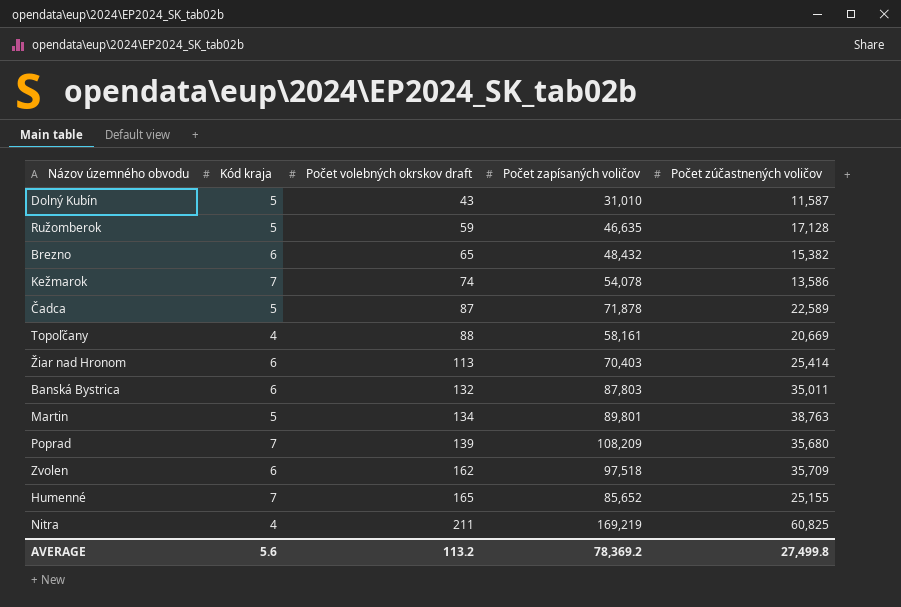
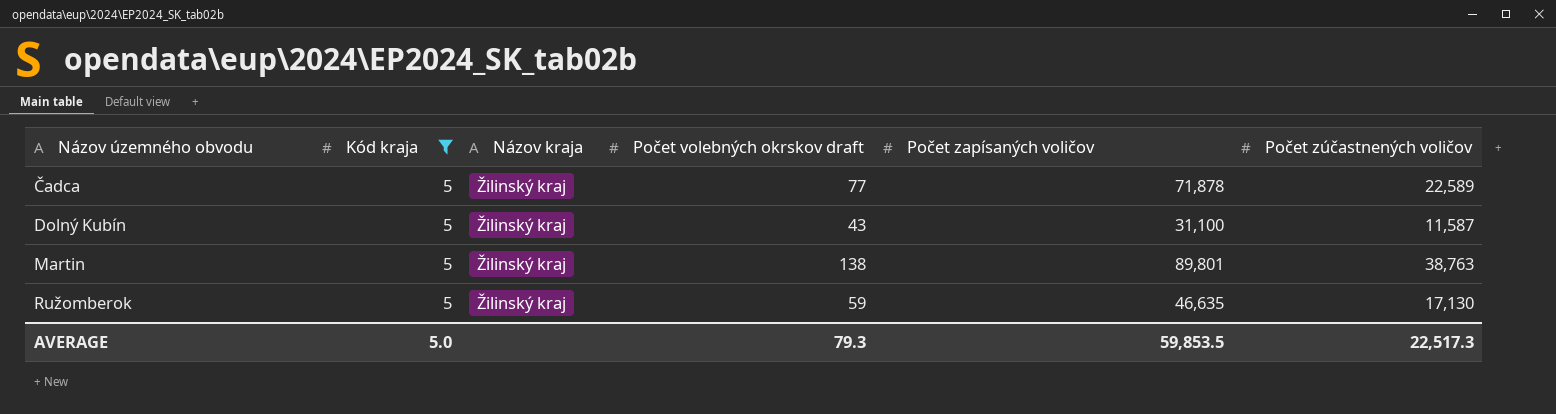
filter: none -> Kód kraja = 5
row order: Počet volebných okrskov draft ascending -> Názov územného obvodu ascending
column Názov kraja | position: none -> 3
Čadca | Počet volebných okrskov draft: 87 -> 77
Dolný Kubín | Počet zapísaných voličov: 31,010 -> 31,100
Martin | Počet volebných okrskov draft: 134 -> 138
Ružomberok | Počet zúčastnených voličov: 17,128 -> 17,130
AVERAGE | Kód kraja: 5.6 -> 5.0
AVERAGE | Počet volebných okrskov draft: 113.2 -> 79.3
AVERAGE | Počet zapísaných voličov: 78,369.2 -> 59,853.5
AVERAGE | Počet zúčastnených voličov: 27,499.8 -> 22,517.3

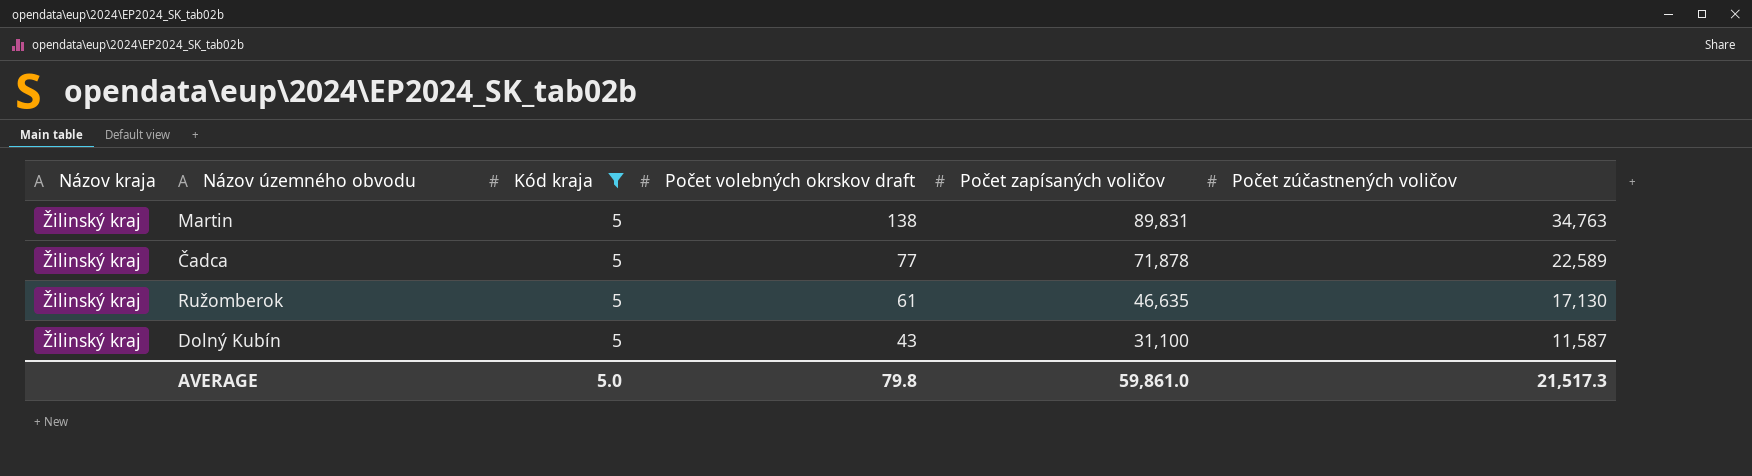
row order: Názov územného obvodu ascending -> Počet volebných okrskov draft descending
column Názov kraja | position: 3 -> 1
Martin | Počet zapísaných voličov: 89,801 -> 89,831
Martin | Počet zúčastnených voličov: 38,763 -> 34,763
Ružomberok | Počet volebných okrskov draft: 59 -> 61
AVERAGE | Počet volebných okrskov draft: 79.3 -> 79.8
AVERAGE | Počet zapísaných voličov: 59,853.5 -> 59,861.0
AVERAGE | Počet zúčastnených voličov: 22,517.3 -> 21,517.3

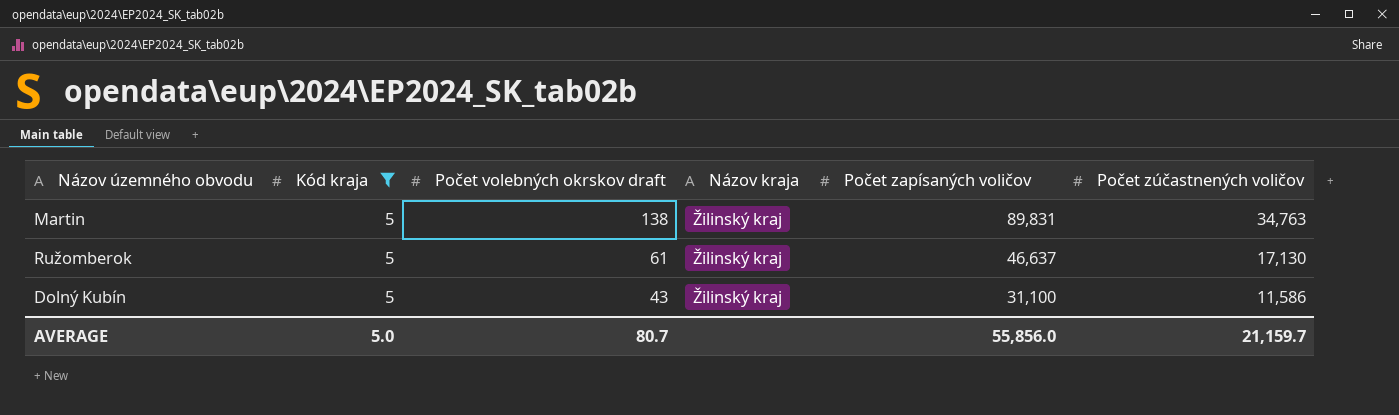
column Názov kraja | position: 1 -> 4
row Čadca: Žilinský kraj | 5 | 77 | 71,878 | 22,589 -> none
Ružomberok | Počet zapísaných voličov: 46,635 -> 46,637
Dolný Kubín | Počet zúčastnených voličov: 11,587 -> 11,586
AVERAGE | Počet volebných okrskov draft: 79.8 -> 80.7
AVERAGE | Počet zapísaných voličov: 59,861.0 -> 55,856.0
AVERAGE | Počet zúčastnených voličov: 21,517.3 -> 21,159.7

